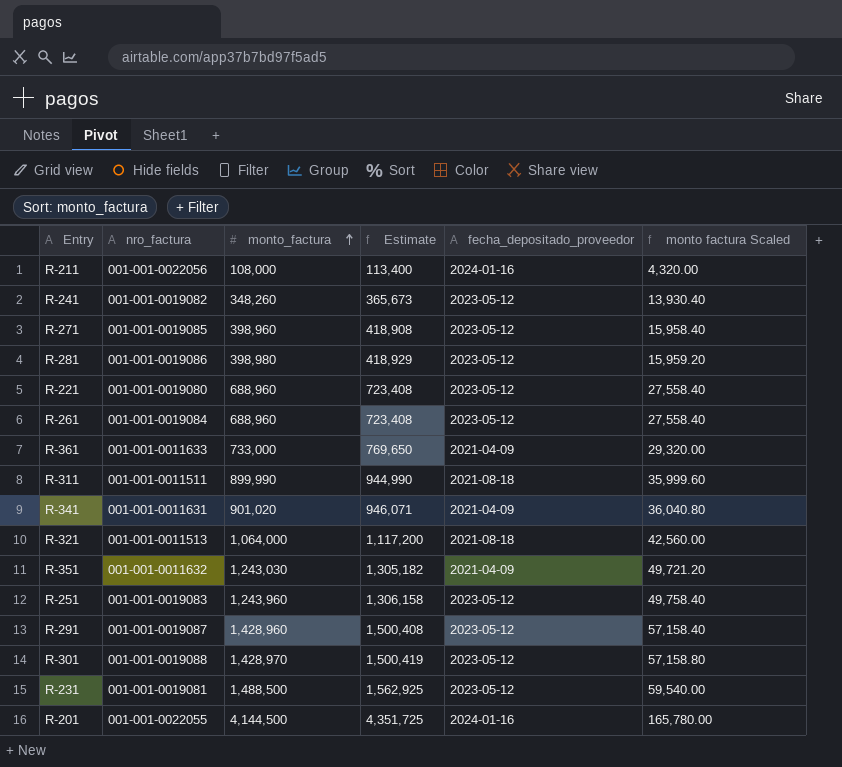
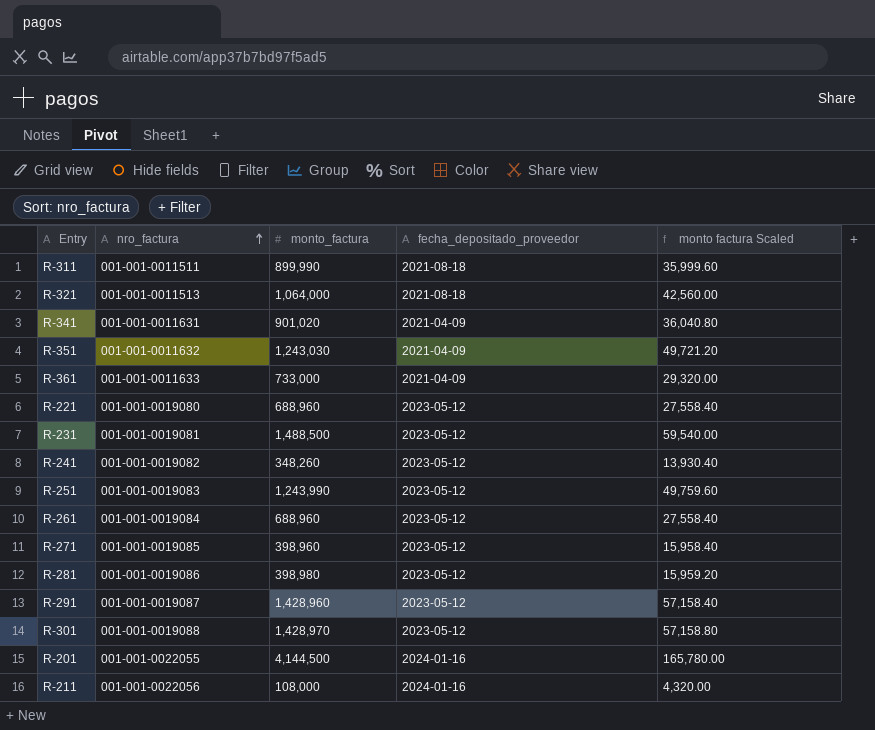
row order: monto_factura ascending -> nro_factura ascending
column Estimate | formula: [monto_factura] * 1.05 -> none
R-251 | monto_factura: 1,243,960 -> 1,243,990
R-251 | monto factura Scaled: 49,758.40 -> 49,759.60

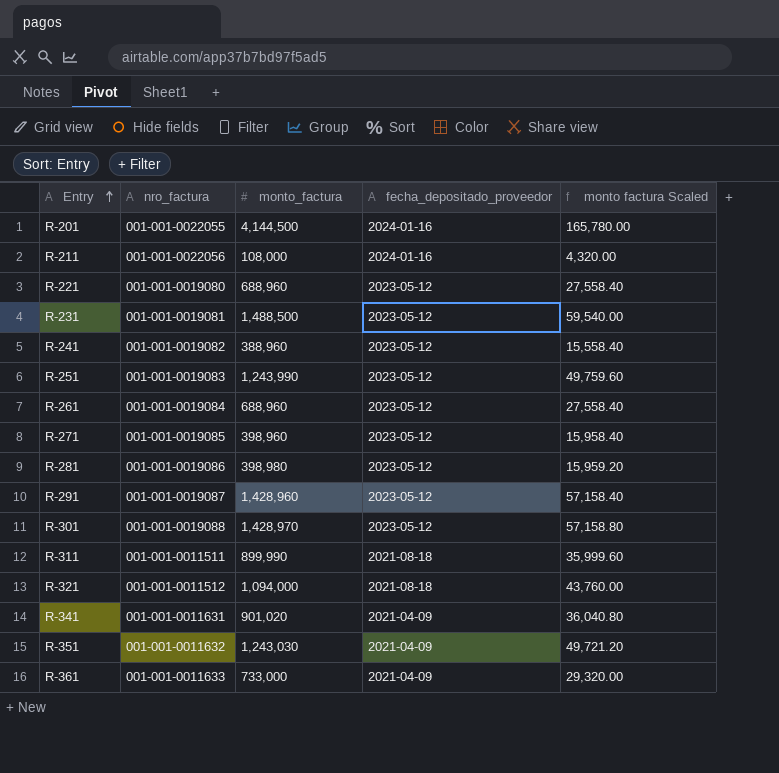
row order: nro_factura ascending -> Entry ascending
R-241 | monto_factura: 348,260 -> 388,960
R-241 | monto factura Scaled: 13,930.40 -> 15,558.40
R-321 | nro_factura: 001-001-0011513 -> 001-001-0011512
R-321 | monto_factura: 1,064,000 -> 1,094,000
R-321 | monto factura Scaled: 42,560.00 -> 43,760.00

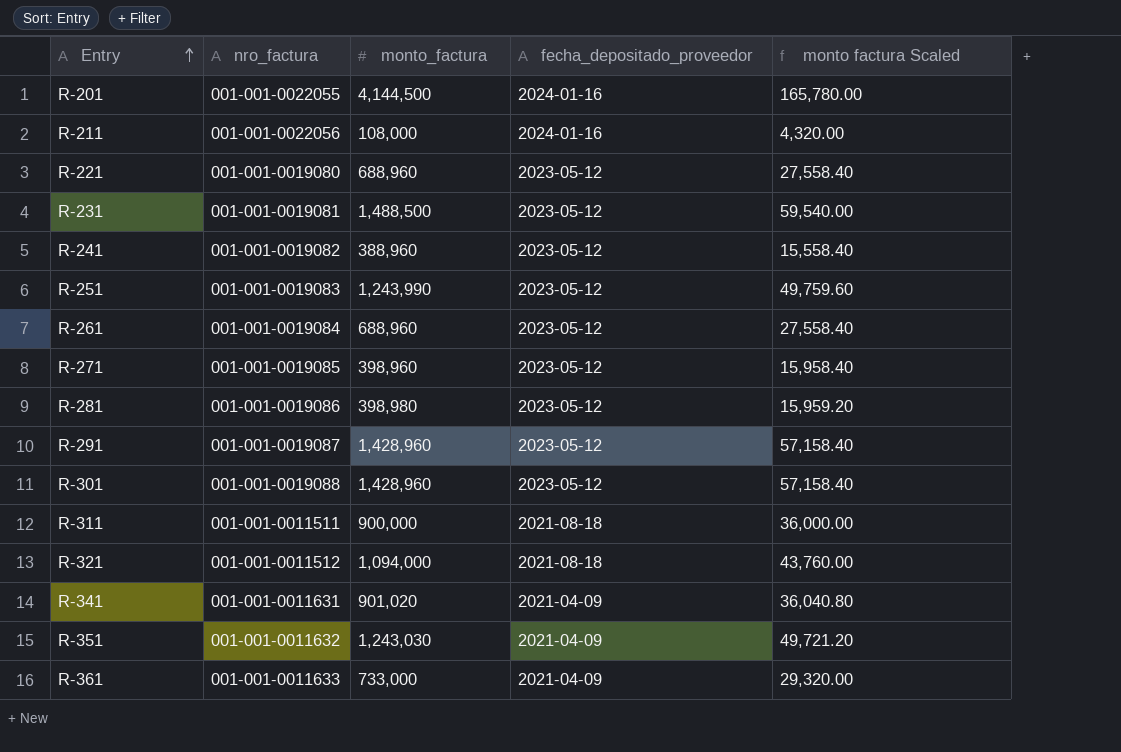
R-301 | monto_factura: 1,428,970 -> 1,428,960
R-301 | monto factura Scaled: 57,158.80 -> 57,158.40
R-311 | monto_factura: 899,990 -> 900,000
R-311 | monto factura Scaled: 35,999.60 -> 36,000.00

